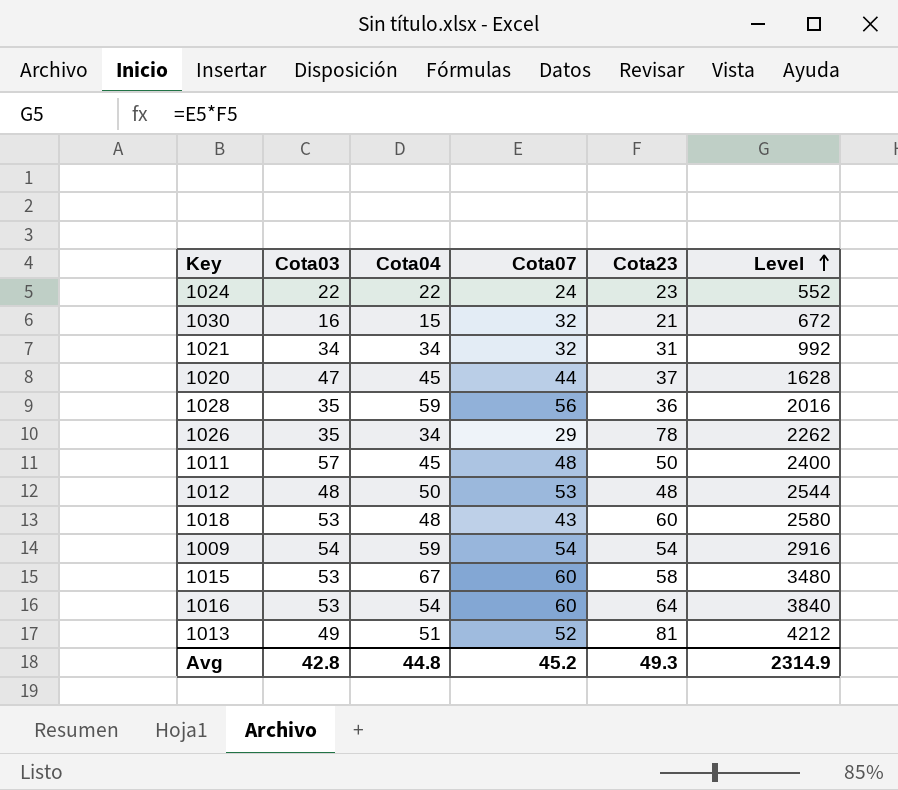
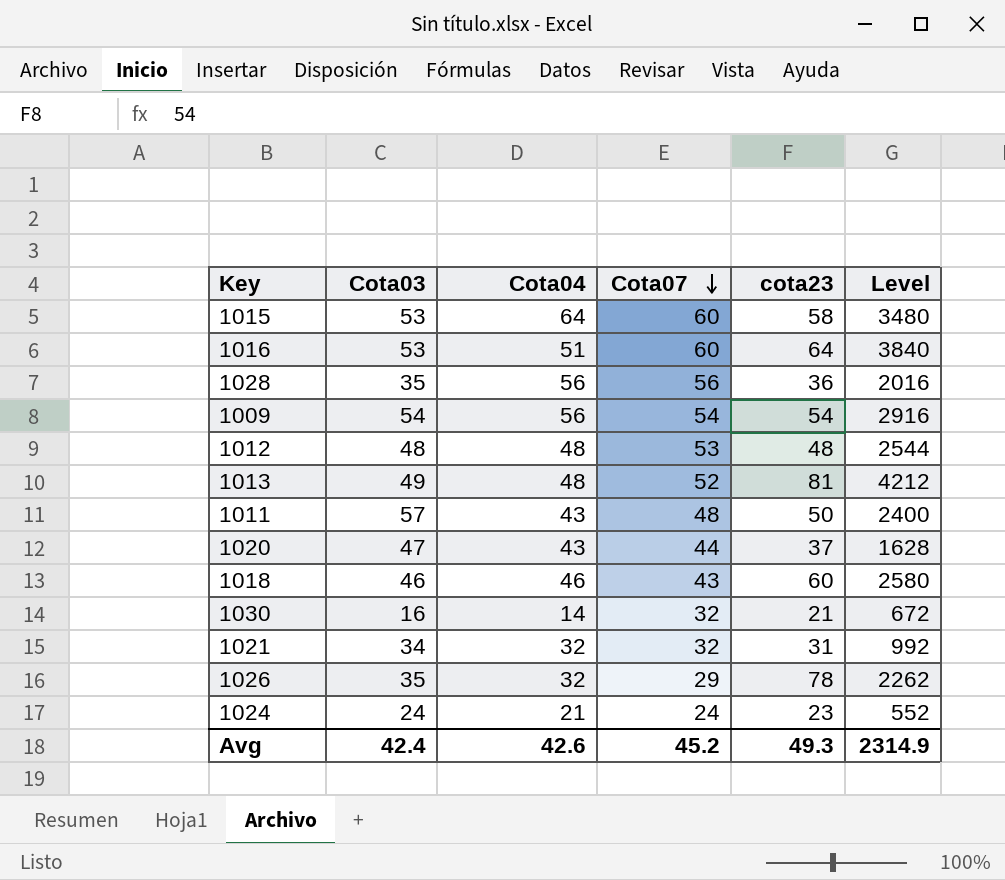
row order: Level ascending -> Cota07 descending
column name: Cota23 -> cota23
1015 | Cota04: 67 -> 64
1016 | Cota04: 54 -> 51
1028 | Cota04: 59 -> 56
1009 | Cota04: 59 -> 56
1012 | Cota04: 50 -> 48
1013 | Cota04: 51 -> 48
1011 | Cota04: 45 -> 43
1020 | Cota04: 45 -> 43
1018 | Cota03: 53 -> 46
1018 | Cota04: 48 -> 46
1030 | Cota04: 15 -> 14
1021 | Cota04: 34 -> 32
1026 | Cota04: 34 -> 32
1024 | Cota03: 22 -> 24
1024 | Cota04: 22 -> 21
Avg | Cota03: 42.8 -> 42.4
Avg | Cota04: 44.8 -> 42.6

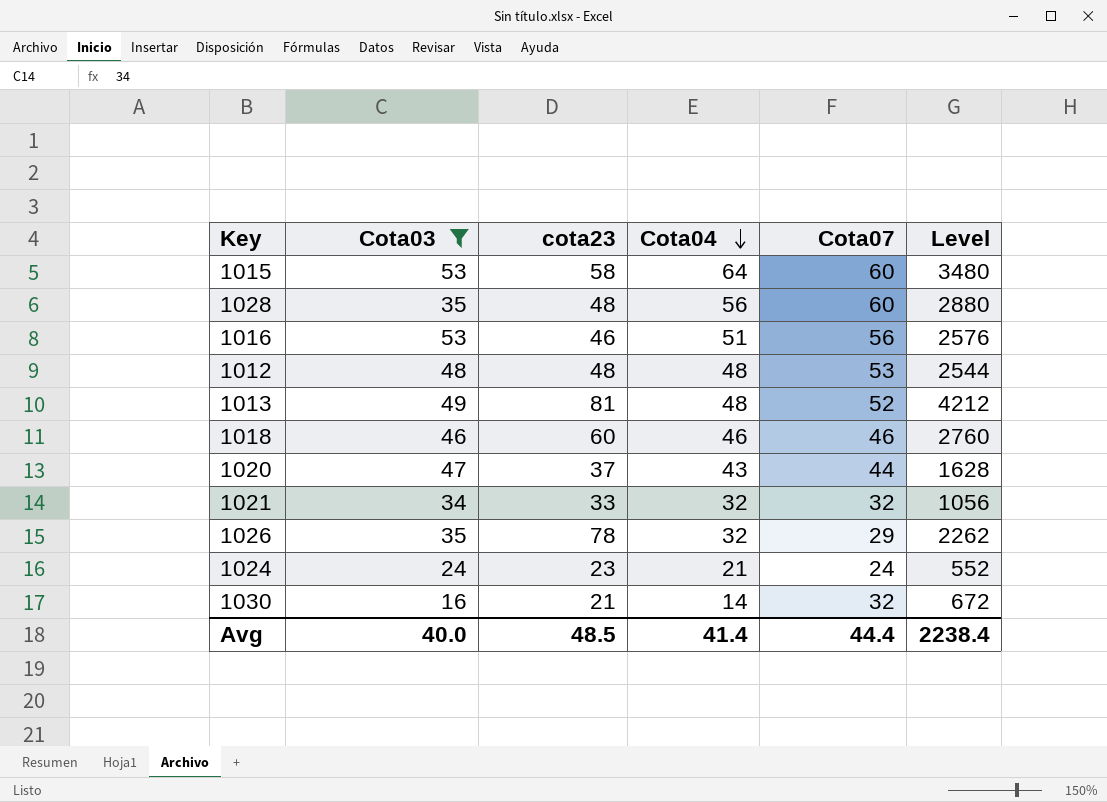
filter: none -> Cota03 <= 53
row order: Cota07 descending -> Cota04 descending
column cota23 | position: 5 -> 3
1028 | cota23: 36 -> 48
1028 | Cota07: 56 -> 60
1028 | Level: 2016 -> 2880
1016 | cota23: 64 -> 46
1016 | Cota07: 60 -> 56
1016 | Level: 3840 -> 2576
1018 | Cota07: 43 -> 46
1018 | Level: 2580 -> 2760
1021 | cota23: 31 -> 33
1021 | Level: 992 -> 1056
Avg | Cota03: 42.4 -> 40.0
Avg | cota23: 49.3 -> 48.5
Avg | Cota04: 42.6 -> 41.4
Avg | Cota07: 45.2 -> 44.4
Avg | Level: 2314.9 -> 2238.4

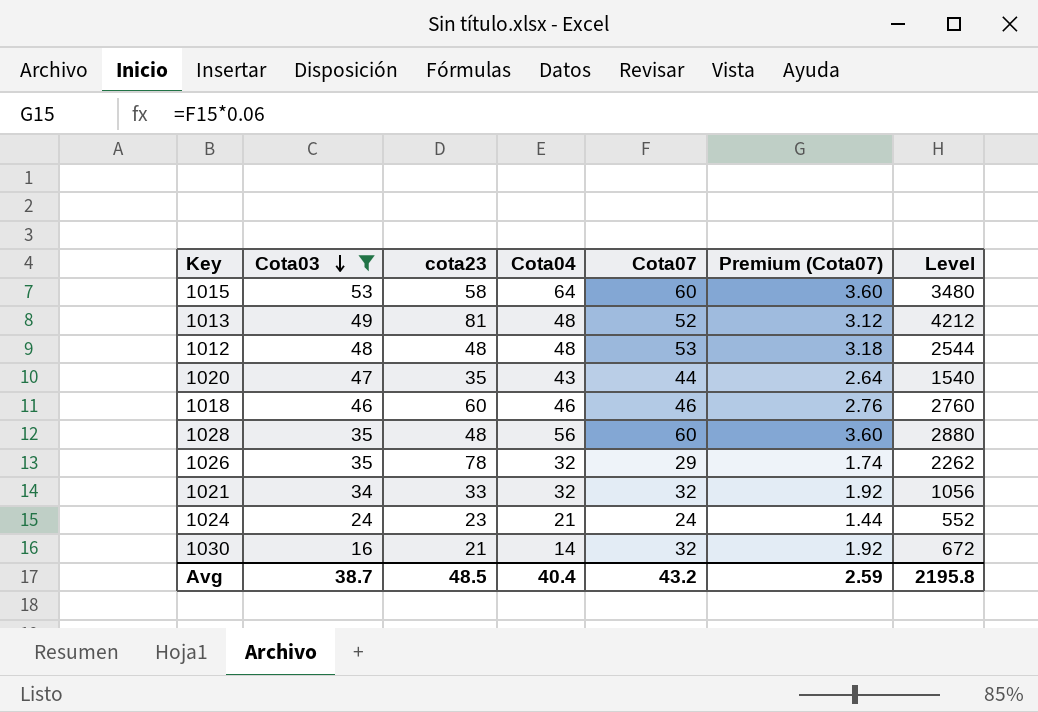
row order: Cota04 descending -> Cota03 descending
column Premium (Cota07) | formula: none -> [Cota07] * 0.06
row 1016: 53 | 46 | 51 | 56 | 2576 -> none
1020 | cota23: 37 -> 35
1020 | Level: 1628 -> 1540
Avg | Cota03: 40.0 -> 38.7
Avg | Cota04: 41.4 -> 40.4
Avg | Cota07: 44.4 -> 43.2
Avg | Level: 2238.4 -> 2195.8

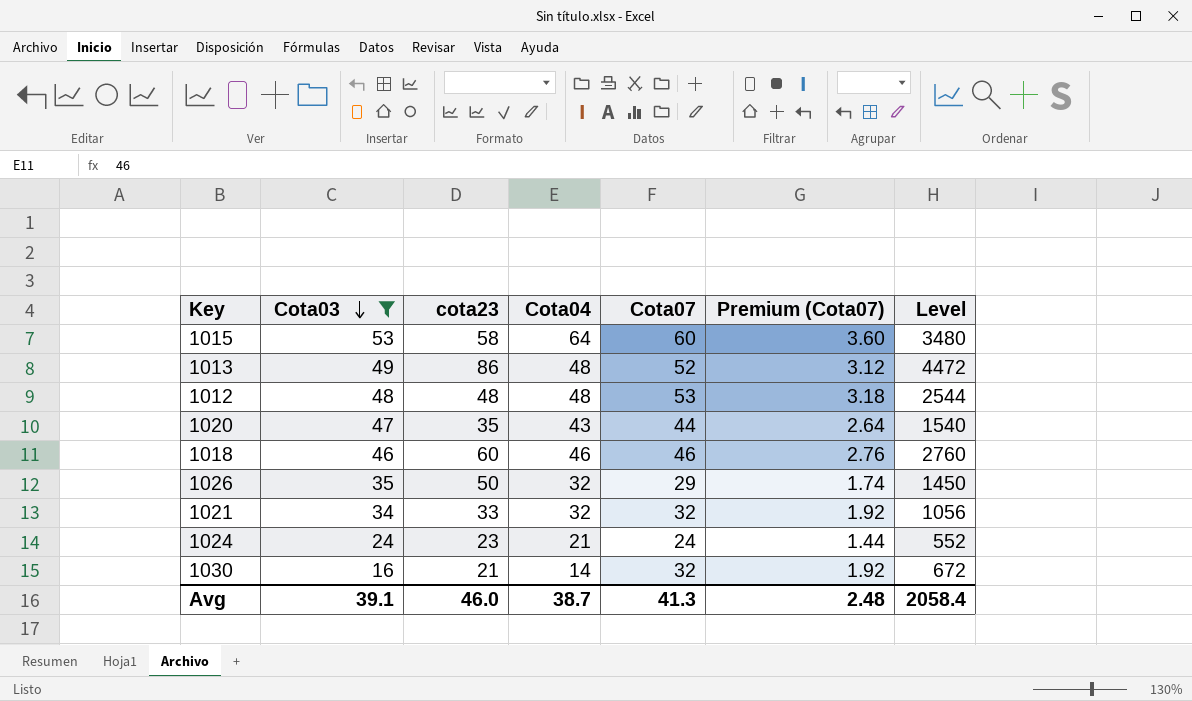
row 1028: 35 | 48 | 56 | 60 | 3.60 | 2880 -> none
1013 | cota23: 81 -> 86
1013 | Level: 4212 -> 4472
1026 | cota23: 78 -> 50
1026 | Level: 2262 -> 1450
Avg | Cota03: 38.7 -> 39.1
Avg | cota23: 48.5 -> 46.0
Avg | Cota04: 40.4 -> 38.7
Avg | Cota07: 43.2 -> 41.3
Avg | Premium (Cota07): 2.59 -> 2.48
Avg | Level: 2195.8 -> 2058.4

